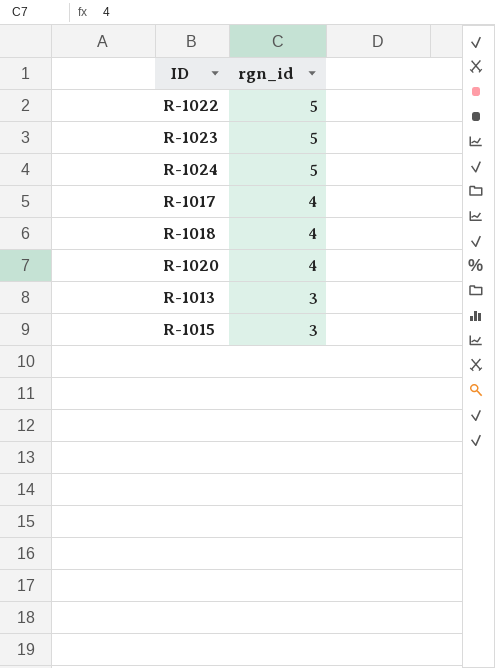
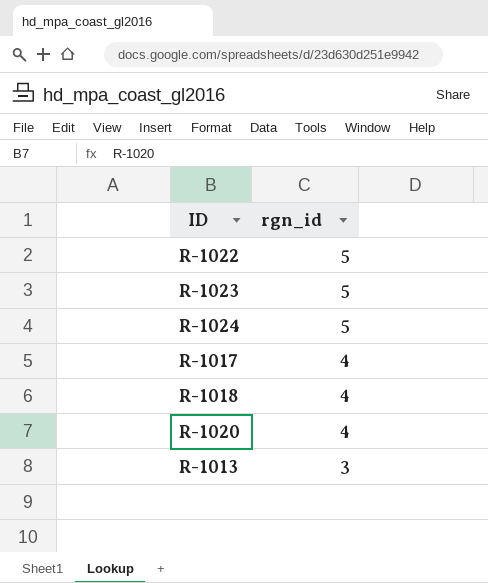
row R-1015: 3 -> none

